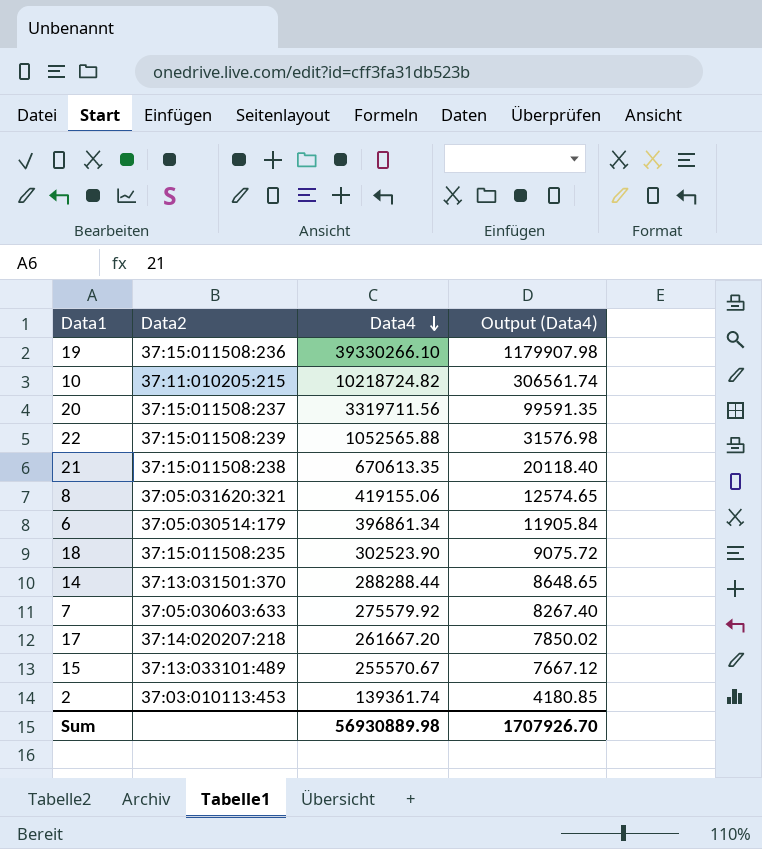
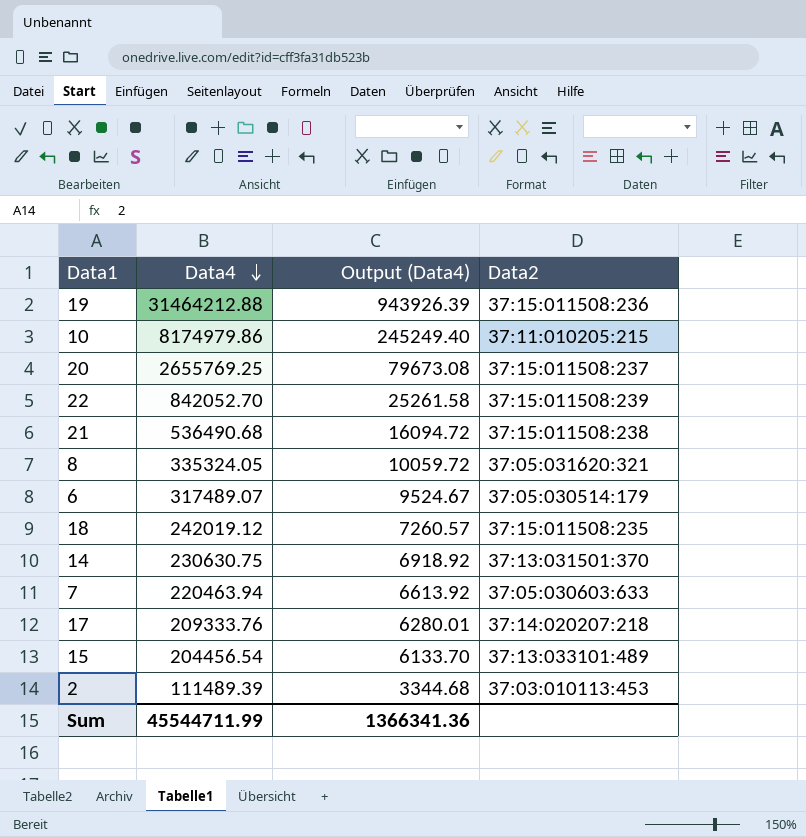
column Data2 | position: 2 -> 4
19 | Data4: 39330266.10 -> 31464212.88
19 | Output (Data4): 1179907.98 -> 943926.39
10 | Data4: 10218724.82 -> 8174979.86
10 | Output (Data4): 306561.74 -> 245249.40
20 | Data4: 3319711.56 -> 2655769.25
20 | Output (Data4): 99591.35 -> 79673.08
22 | Data4: 1052565.88 -> 842052.70
22 | Output (Data4): 31576.98 -> 25261.58
21 | Data4: 670613.35 -> 536490.68
21 | Output (Data4): 20118.40 -> 16094.72
8 | Data4: 419155.06 -> 335324.05
8 | Output (Data4): 12574.65 -> 10059.72
6 | Data4: 396861.34 -> 317489.07
6 | Output (Data4): 11905.84 -> 9524.67
18 | Data4: 302523.90 -> 242019.12
18 | Output (Data4): 9075.72 -> 7260.57
14 | Data4: 288288.44 -> 230630.75
14 | Output (Data4): 8648.65 -> 6918.92
7 | Data4: 275579.92 -> 220463.94
7 | Output (Data4): 8267.40 -> 6613.92
17 | Data4: 261667.20 -> 209333.76
17 | Output (Data4): 7850.02 -> 6280.01
15 | Data4: 255570.67 -> 204456.54
15 | Output (Data4): 7667.12 -> 6133.70
2 | Data4: 139361.74 -> 111489.39
2 | Output (Data4): 4180.85 -> 3344.68
Sum | Data4: 56930889.98 -> 45544711.99
Sum | Output (Data4): 1707926.70 -> 1366341.36

